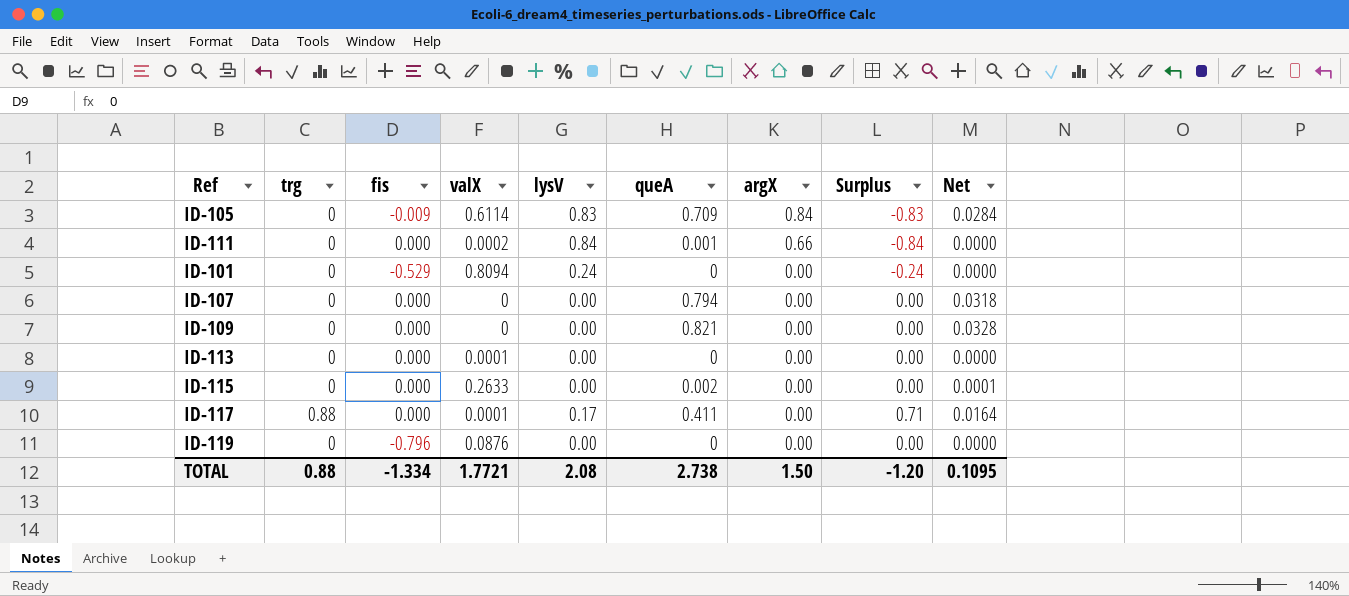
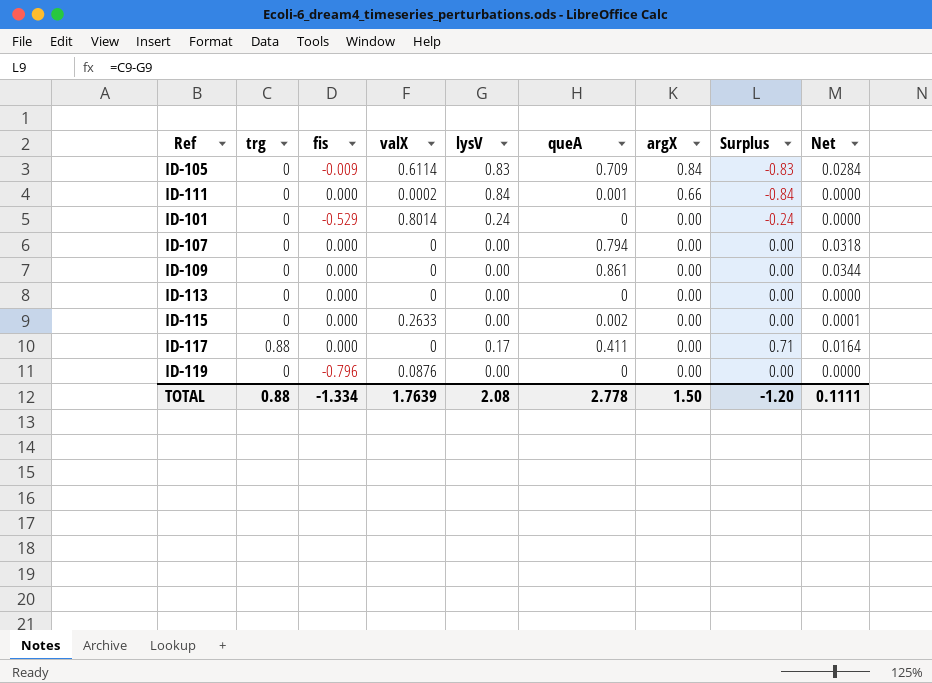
ID-101 | valX: 0.8094 -> 0.8014
ID-109 | queA: 0.821 -> 0.861
ID-109 | Net: 0.0328 -> 0.0344
ID-113 | valX: 0.0001 -> 0
ID-117 | valX: 0.0001 -> 0
TOTAL | valX: 1.7721 -> 1.7639
TOTAL | queA: 2.738 -> 2.778
TOTAL | Net: 0.1095 -> 0.1111

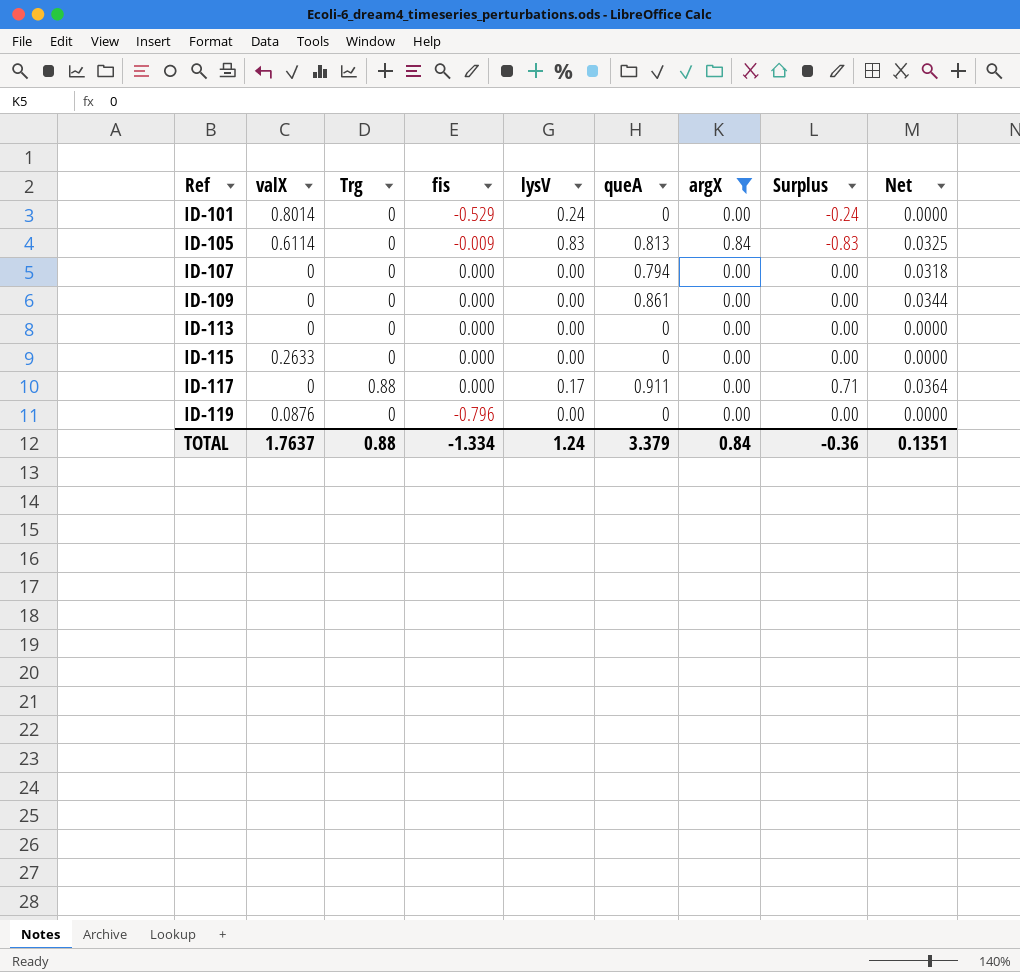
filter: none -> argX != 0.66
row order: argX descending -> Ref ascending
column valX | position: 4 -> 2
column name: trg -> Trg
ID-105 | queA: 0.709 -> 0.813
ID-105 | Net: 0.0284 -> 0.0325
ID-115 | queA: 0.002 -> 0
ID-115 | Net: 0.0001 -> 0.0000
ID-117 | queA: 0.411 -> 0.911
ID-117 | Net: 0.0164 -> 0.0364
TOTAL | valX: 1.7639 -> 1.7637
TOTAL | lysV: 2.08 -> 1.24
TOTAL | queA: 2.778 -> 3.379
TOTAL | argX: 1.50 -> 0.84
TOTAL | Surplus: -1.20 -> -0.36
TOTAL | Net: 0.1111 -> 0.1351

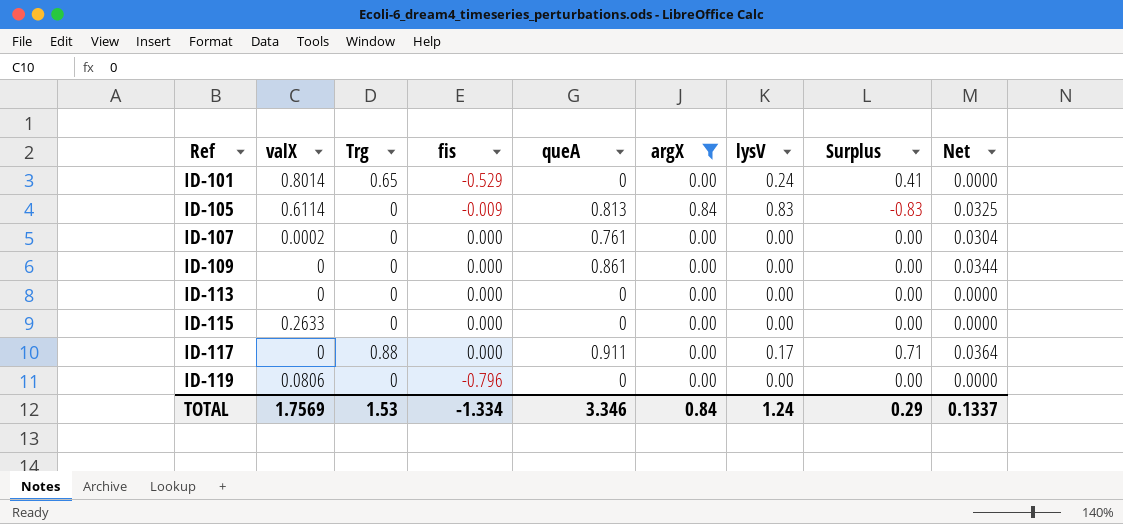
column lysV | position: 5 -> 7
ID-101 | Trg: 0 -> 0.65
ID-101 | Surplus: -0.24 -> 0.41
ID-107 | valX: 0 -> 0.0002
ID-107 | queA: 0.794 -> 0.761
ID-107 | Net: 0.0318 -> 0.0304
ID-119 | valX: 0.0876 -> 0.0806
TOTAL | valX: 1.7637 -> 1.7569
TOTAL | Trg: 0.88 -> 1.53
TOTAL | queA: 3.379 -> 3.346
TOTAL | Surplus: -0.36 -> 0.29
TOTAL | Net: 0.1351 -> 0.1337

